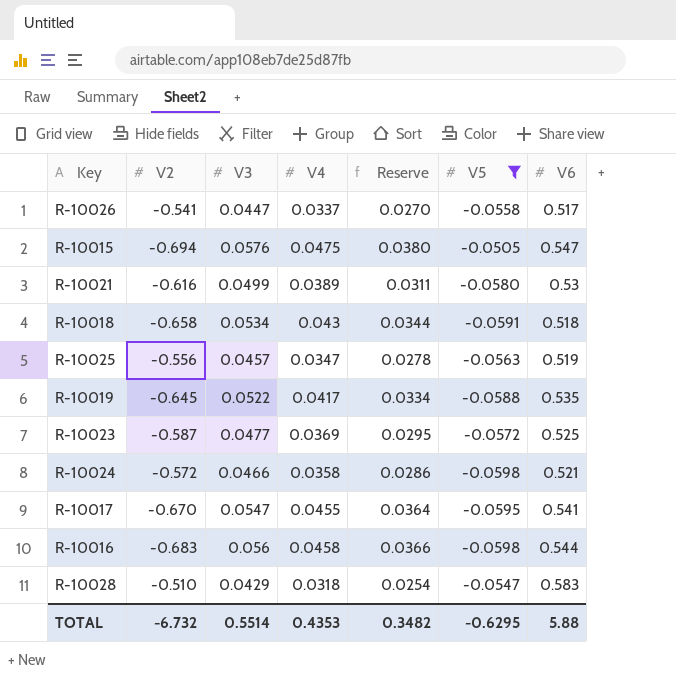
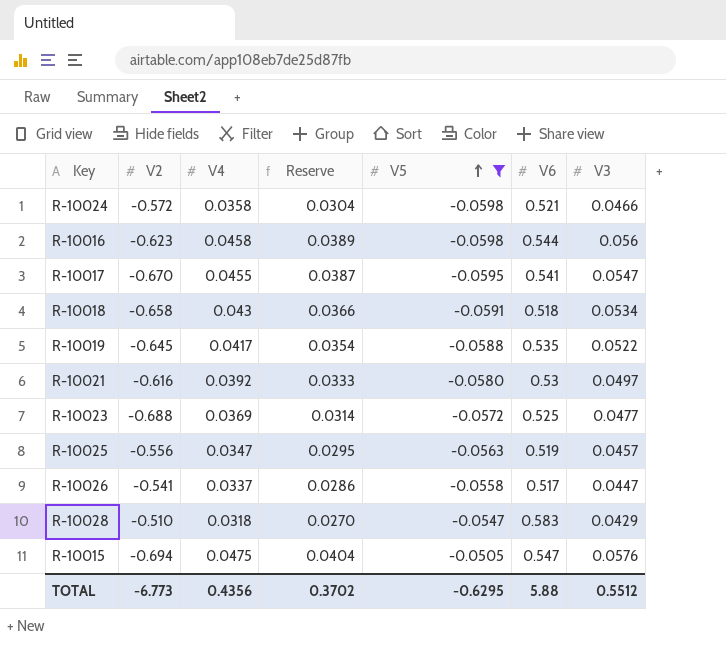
row order: none -> V5 ascending
column Reserve | formula: [V4] * 0.8 -> [V4] * 0.85
column V3 | position: 3 -> 7
R-10016 | V2: -0.683 -> -0.623
R-10021 | V4: 0.0389 -> 0.0392
R-10021 | V3: 0.0499 -> 0.0497
R-10023 | V2: -0.587 -> -0.688
TOTAL | V2: -6.732 -> -6.773
TOTAL | V4: 0.4353 -> 0.4356
TOTAL | Reserve: 0.3482 -> 0.3702
TOTAL | V3: 0.5514 -> 0.5512

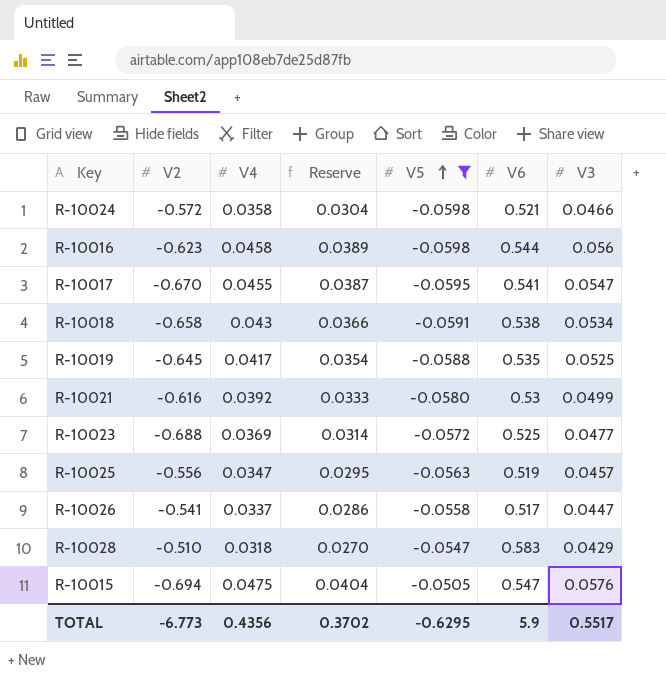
R-10018 | V6: 0.518 -> 0.538
R-10019 | V3: 0.0522 -> 0.0525
R-10021 | V3: 0.0497 -> 0.0499
TOTAL | V6: 5.88 -> 5.9
TOTAL | V3: 0.5512 -> 0.5517

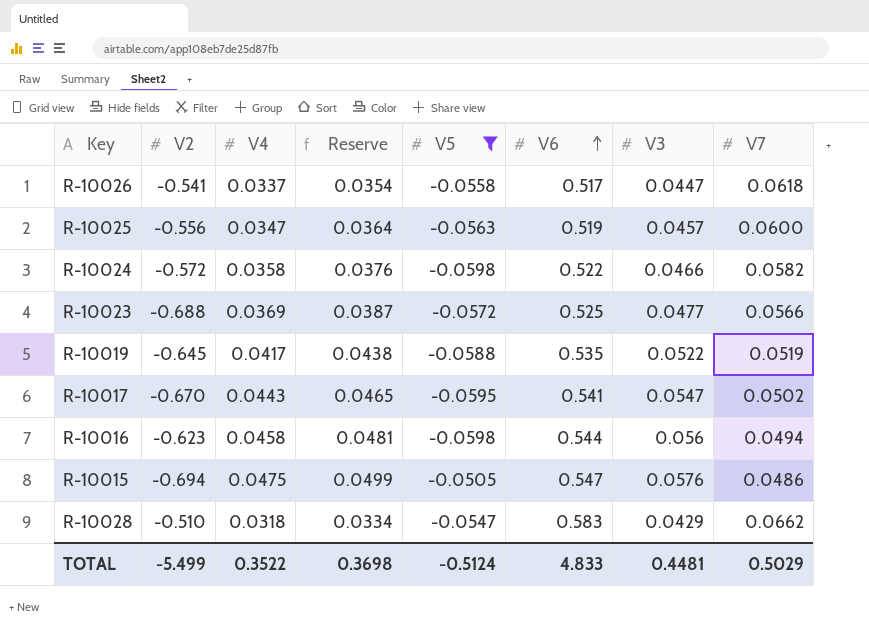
row order: V5 ascending -> V6 ascending
column Reserve | formula: [V4] * 0.85 -> [V4] * 1.05
column V7 | position: none -> 8
row R-10018: -0.658 | 0.043 | 0.0366 | -0.0591 | 0.538 | 0.0534 -> none
row R-10021: -0.616 | 0.0392 | 0.0333 | -0.0580 | 0.53 | 0.0499 -> none
R-10024 | V6: 0.521 -> 0.522
R-10019 | V3: 0.0525 -> 0.0522
R-10017 | V4: 0.0455 -> 0.0443
TOTAL | V2: -6.773 -> -5.499
TOTAL | V4: 0.4356 -> 0.3522
TOTAL | Reserve: 0.3702 -> 0.3698
TOTAL | V5: -0.6295 -> -0.5124
TOTAL | V6: 5.9 -> 4.833
TOTAL | V3: 0.5517 -> 0.4481

